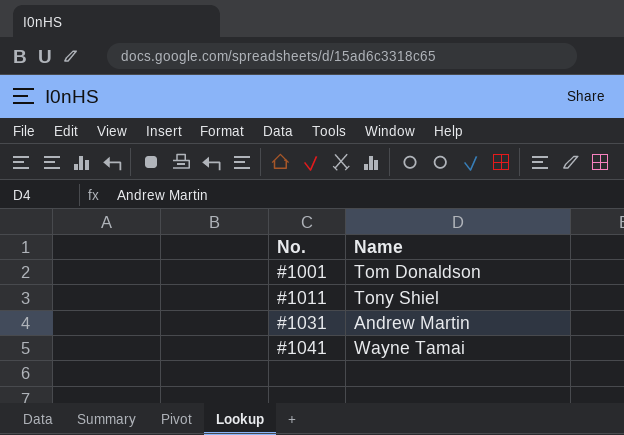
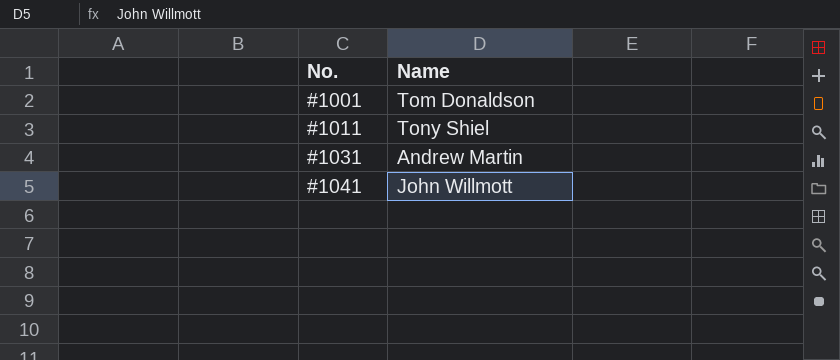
#1041 | Name: Wayne Tamai -> John Willmott

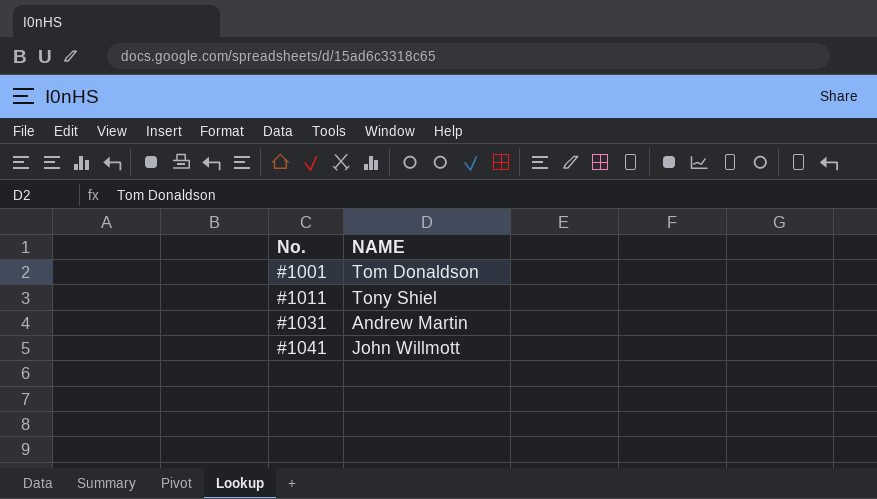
column name: Name -> NAME

